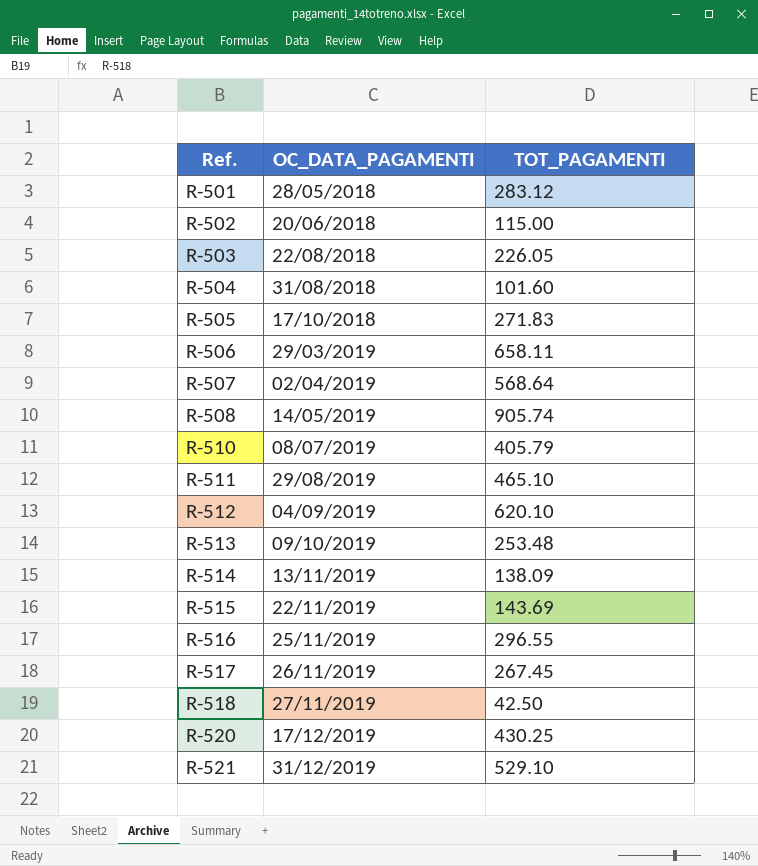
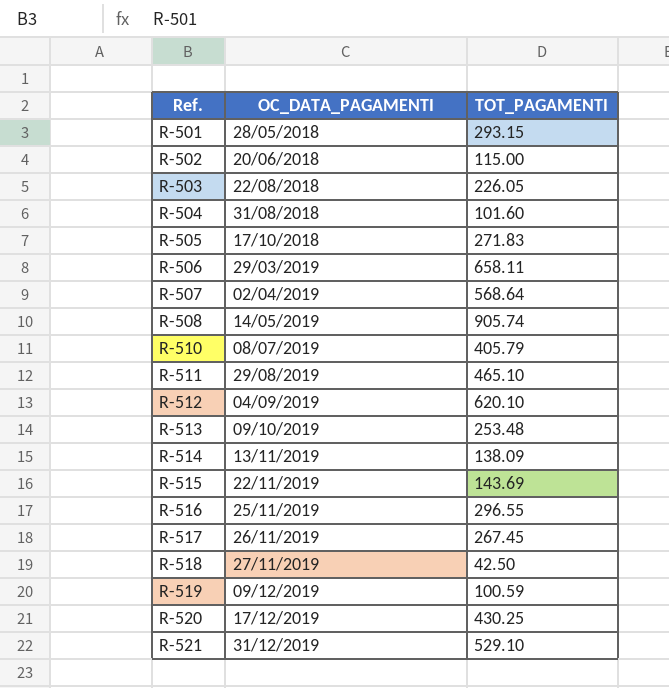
R-501 | TOT_PAGAMENTI: 283.12 -> 293.15
row R-519: none -> 09/12/2019 | 100.59

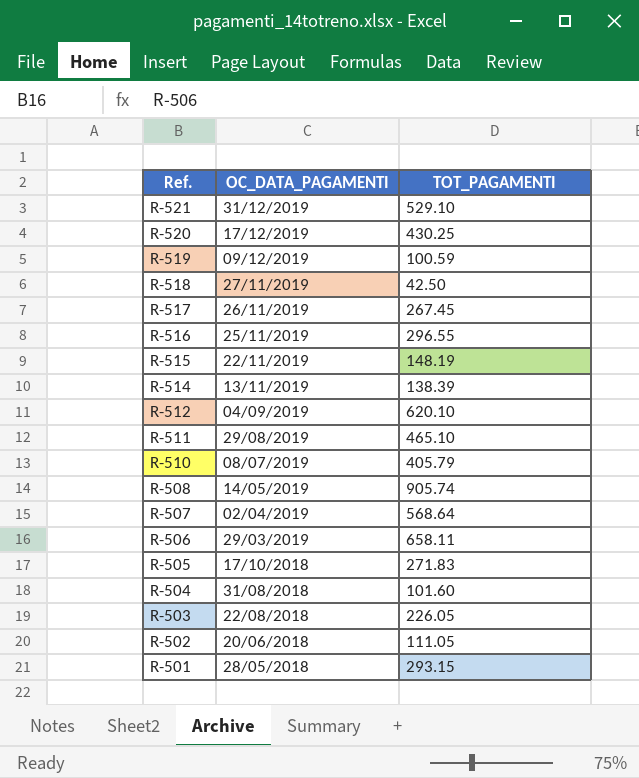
row order: Ref. ascending -> Ref. descending
row R-513: 09/10/2019 | 253.48 -> none
R-515 | TOT_PAGAMENTI: 143.69 -> 148.19
R-514 | TOT_PAGAMENTI: 138.09 -> 138.39
R-502 | TOT_PAGAMENTI: 115.00 -> 111.05

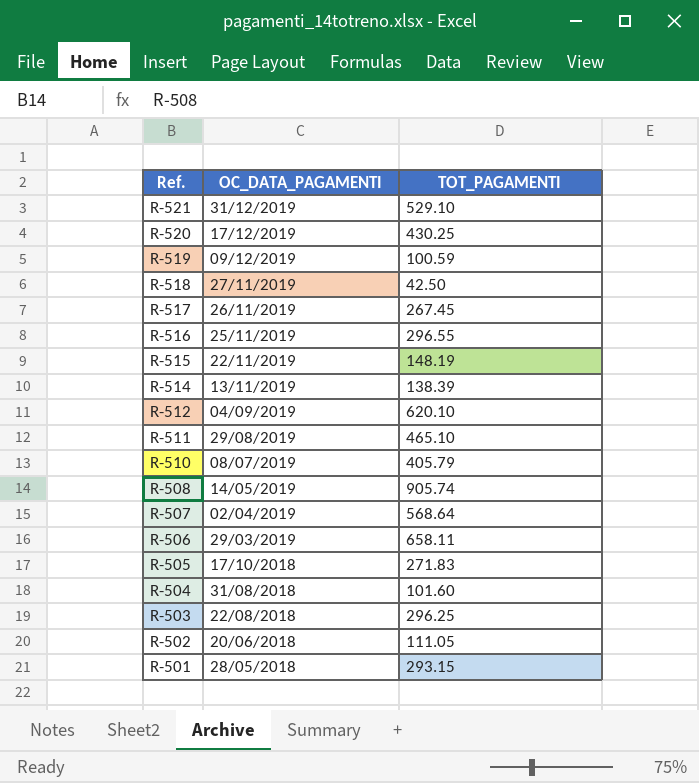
R-503 | TOT_PAGAMENTI: 226.05 -> 296.25

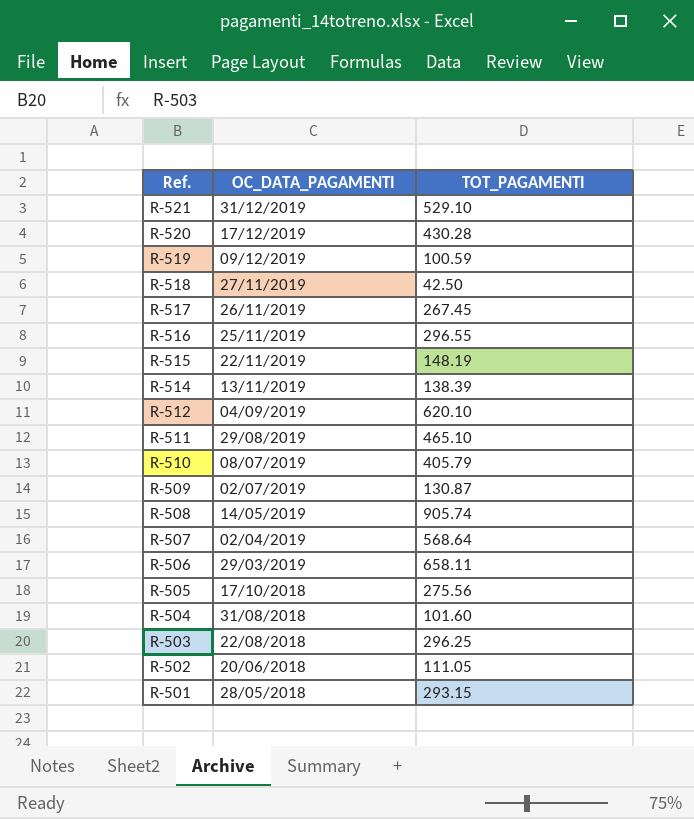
R-520 | TOT_PAGAMENTI: 430.25 -> 430.28
row R-509: none -> 02/07/2019 | 130.87
R-505 | TOT_PAGAMENTI: 271.83 -> 275.56

